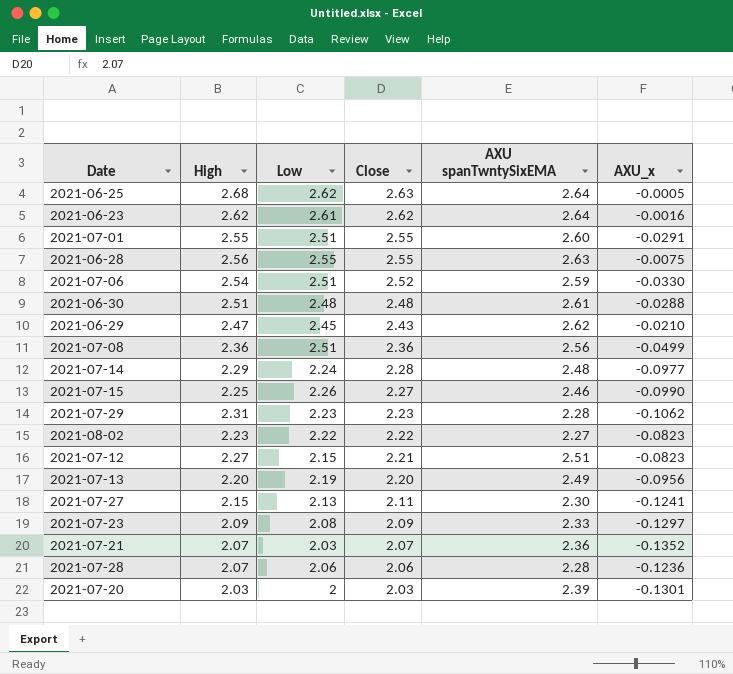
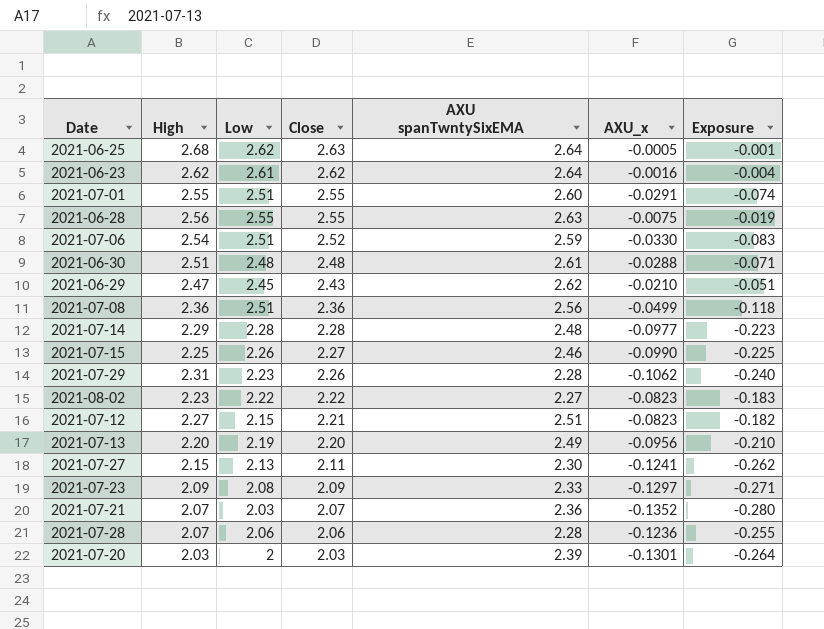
column Exposure | formula: none -> [Close] * [AXU_x]
2021-07-14 | Low: 2.24 -> 2.28
2021-07-29 | Close: 2.23 -> 2.26

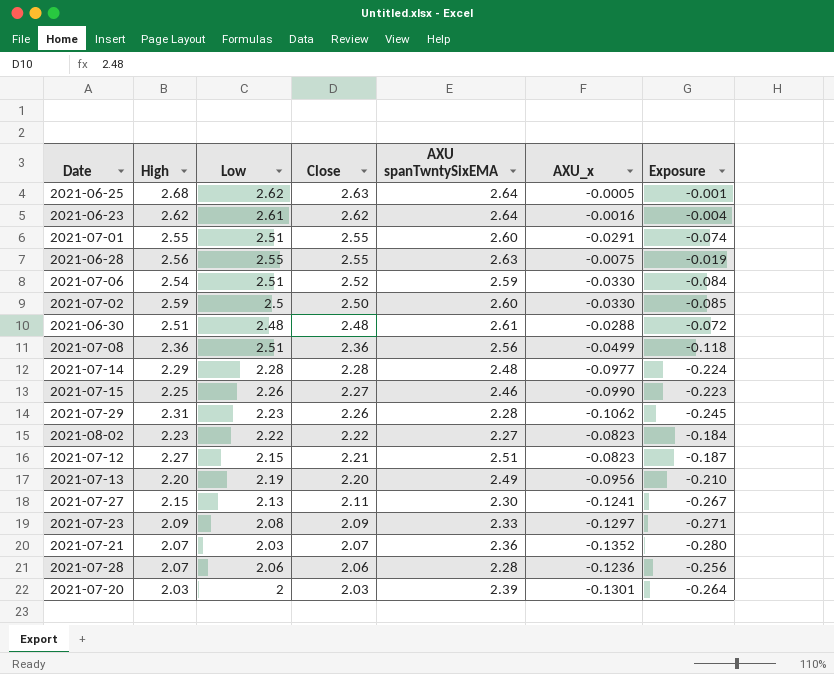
column Exposure | formula: [Close] * [AXU_x] -> [High] * [AXU_x]
row 2021-06-29: 2.47 | 2.45 | 2.43 | 2.62 | -0.0210 | -0.051 -> none
row 2021-07-02: none -> 2.59 | 2.5 | 2.50 | 2.60 | -0.0330 | -0.085

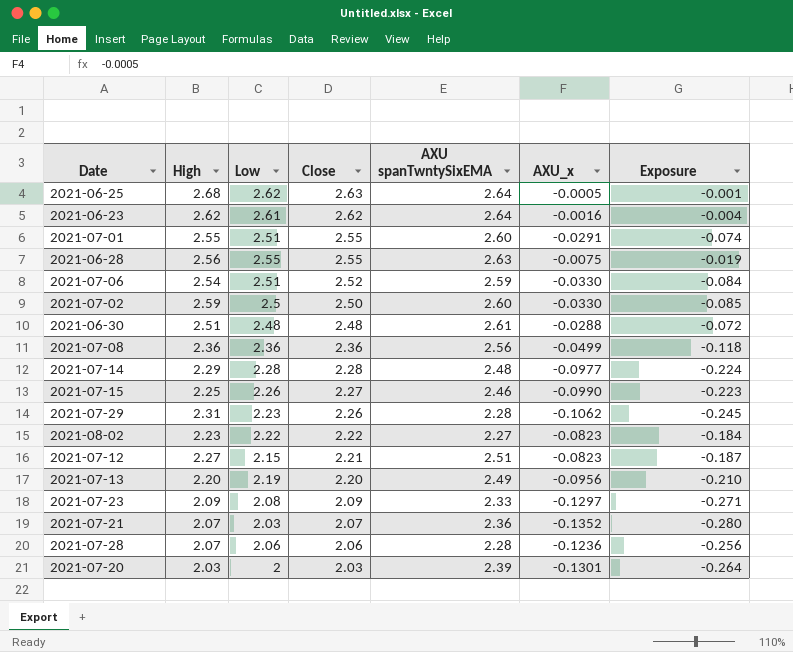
row 2021-07-27: 2.15 | 2.13 | 2.11 | 2.30 | -0.1241 | -0.267 -> none
2021-07-08 | Low: 2.51 -> 2.36

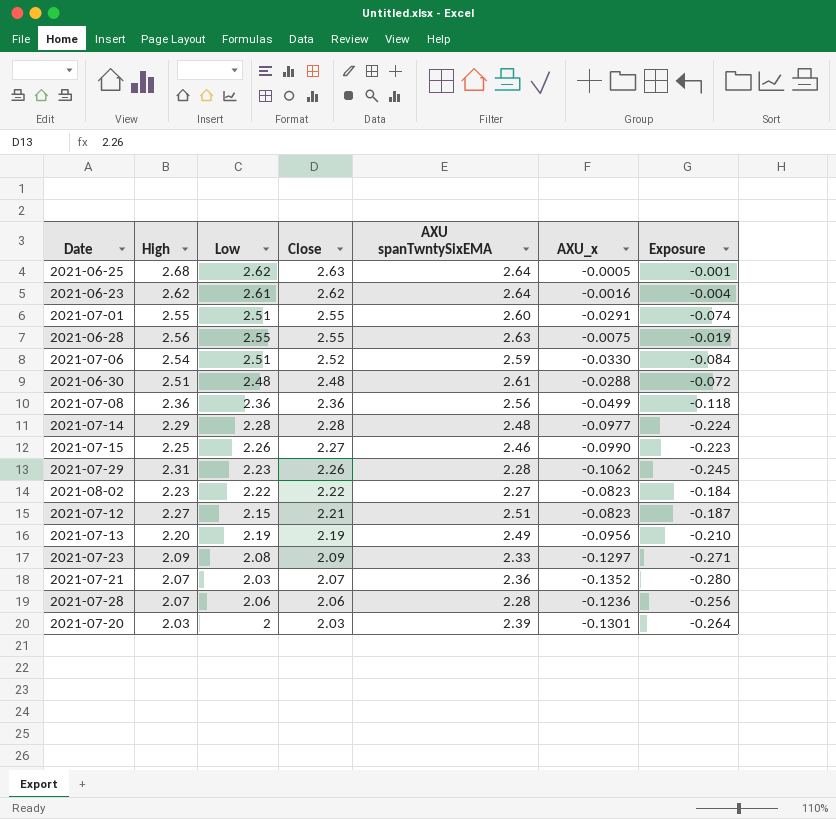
row 2021-07-02: 2.59 | 2.5 | 2.50 | 2.60 | -0.0330 | -0.085 -> none
2021-07-13 | Close: 2.20 -> 2.19

